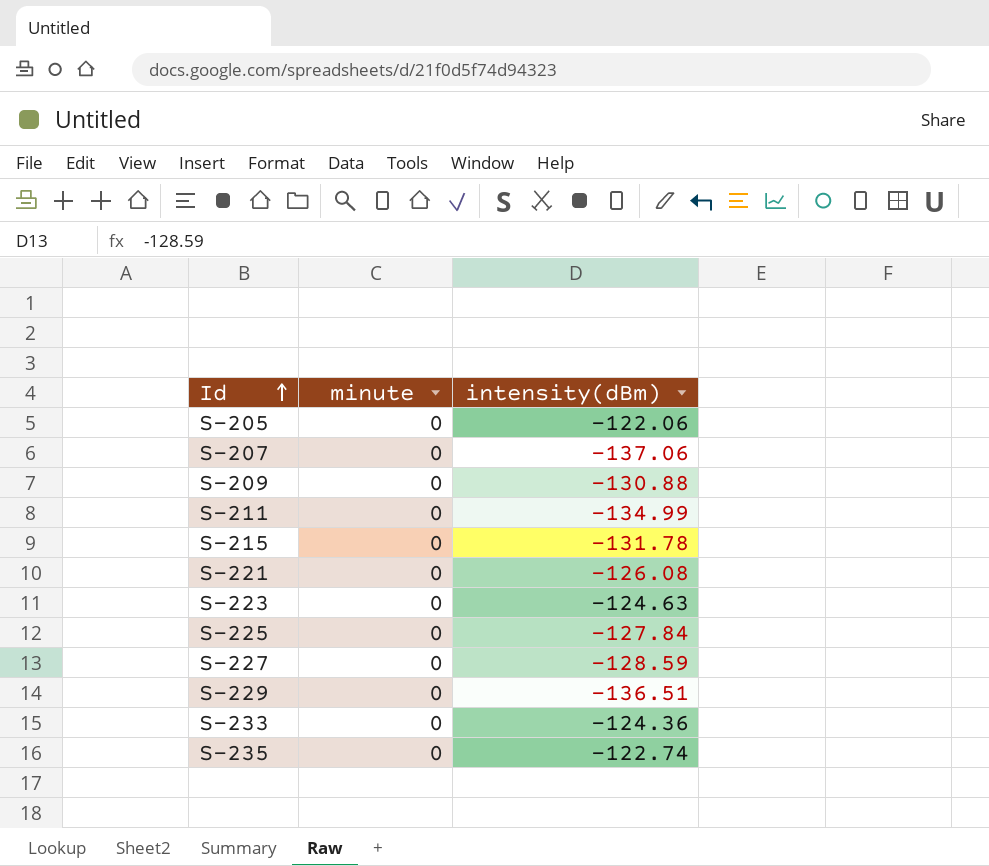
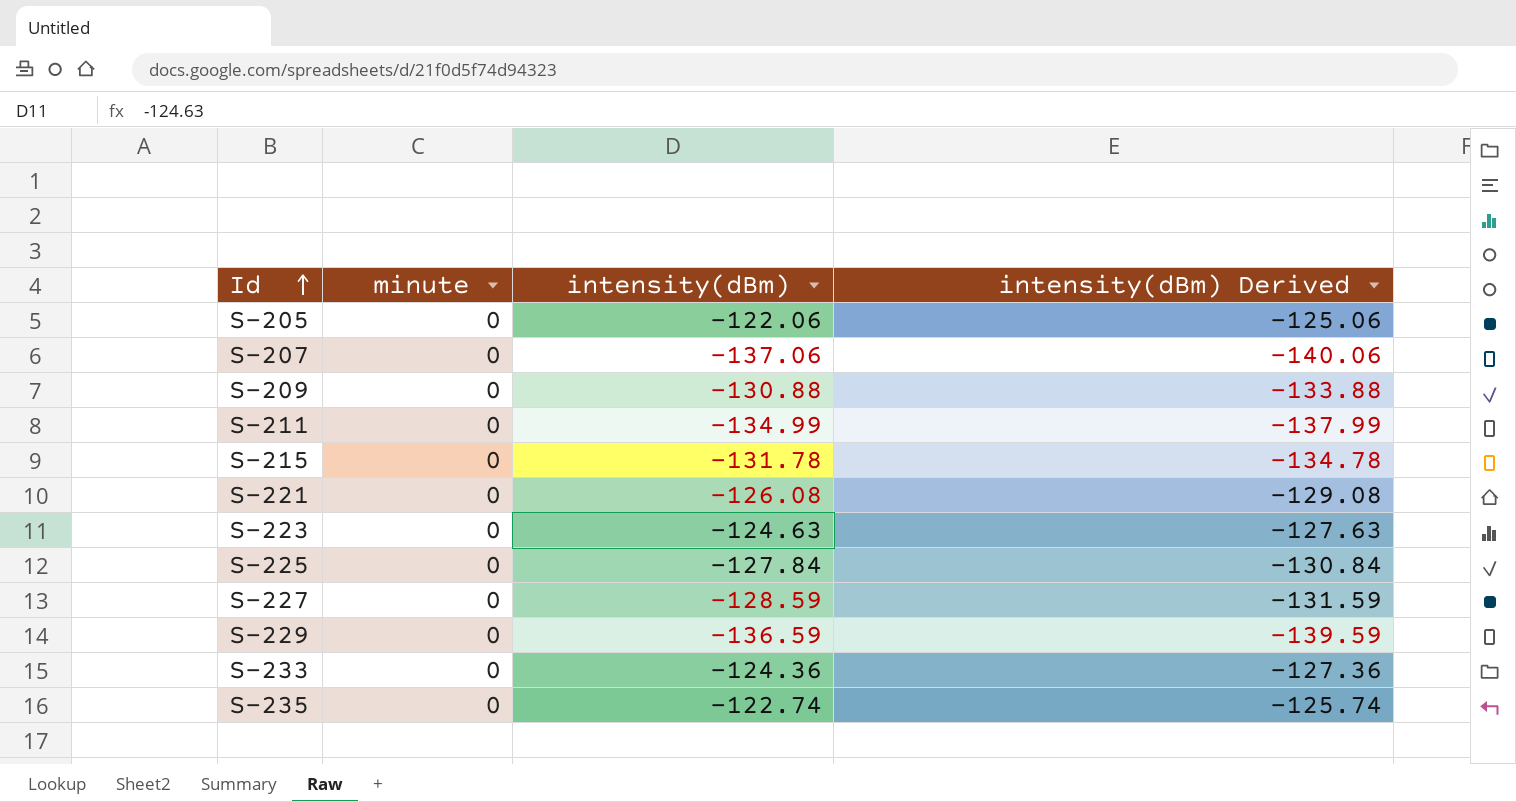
column intensity(dBm) Derived | formula: none -> [intensity(dBm)] - 3
S-229 | intensity(dBm): -136.51 -> -136.59

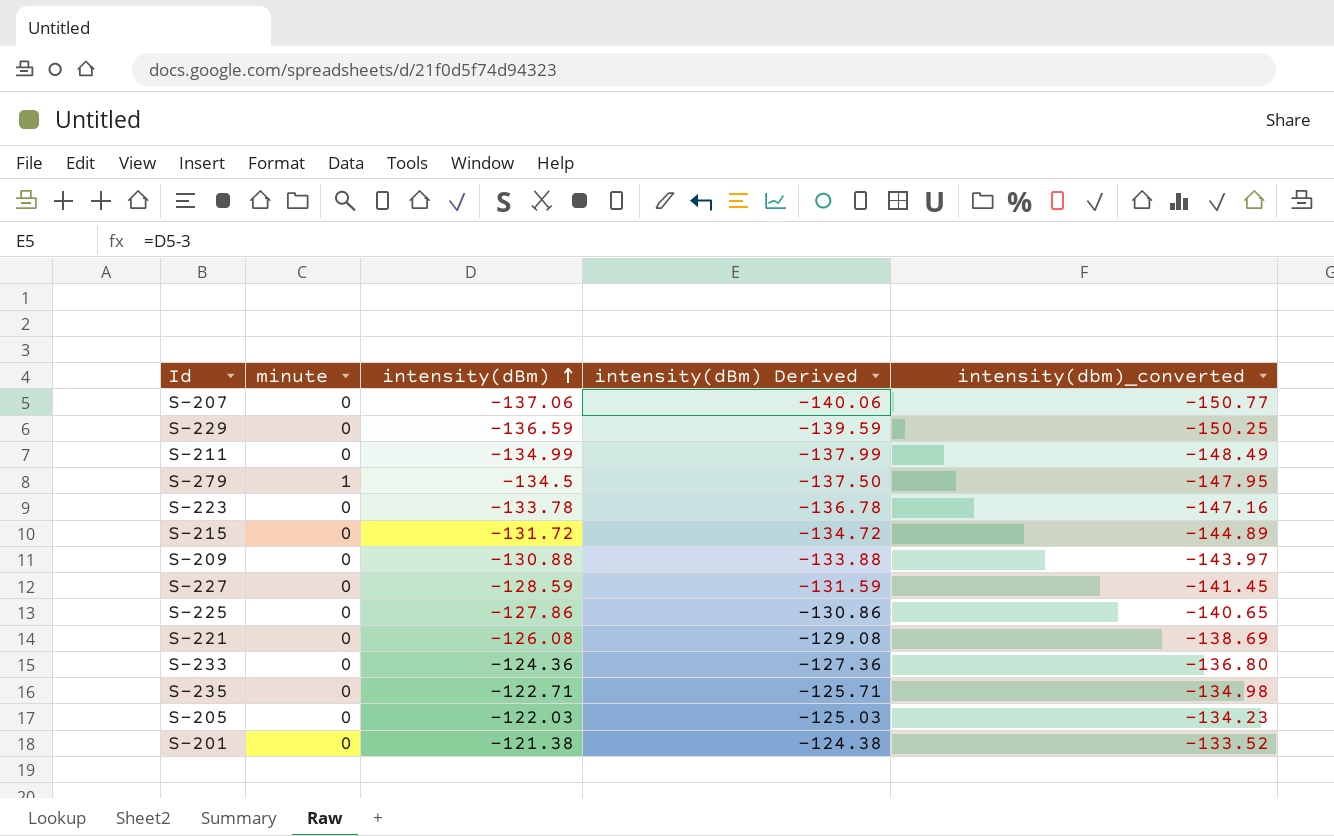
row order: Id ascending -> intensity(dBm) ascending
column intensity(dbm)_converted | formula: none -> [intensity(dBm)] * 1.1
row S-279: none -> 1 | -134.5 | -137.50 | -147.95
S-223 | intensity(dBm): -124.63 -> -133.78
S-223 | intensity(dBm) Derived: -127.63 -> -136.78
S-215 | intensity(dBm): -131.78 -> -131.72
S-215 | intensity(dBm) Derived: -134.78 -> -134.72
S-225 | intensity(dBm): -127.84 -> -127.86
S-225 | intensity(dBm) Derived: -130.84 -> -130.86
S-235 | intensity(dBm): -122.74 -> -122.71
S-235 | intensity(dBm) Derived: -125.74 -> -125.71
S-205 | intensity(dBm): -122.06 -> -122.03
S-205 | intensity(dBm) Derived: -125.06 -> -125.03
row S-201: none -> 0 | -121.38 | -124.38 | -133.52

